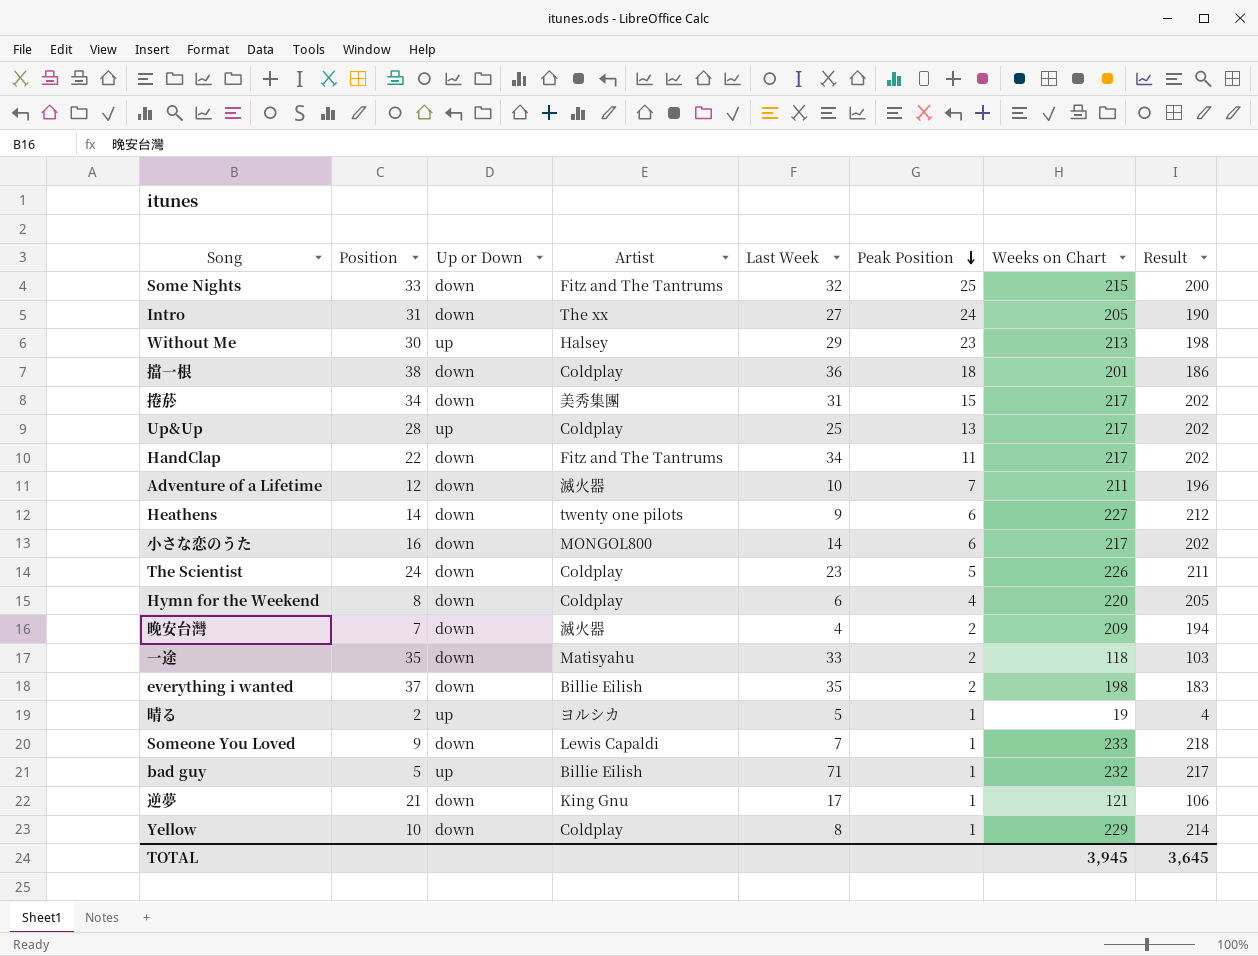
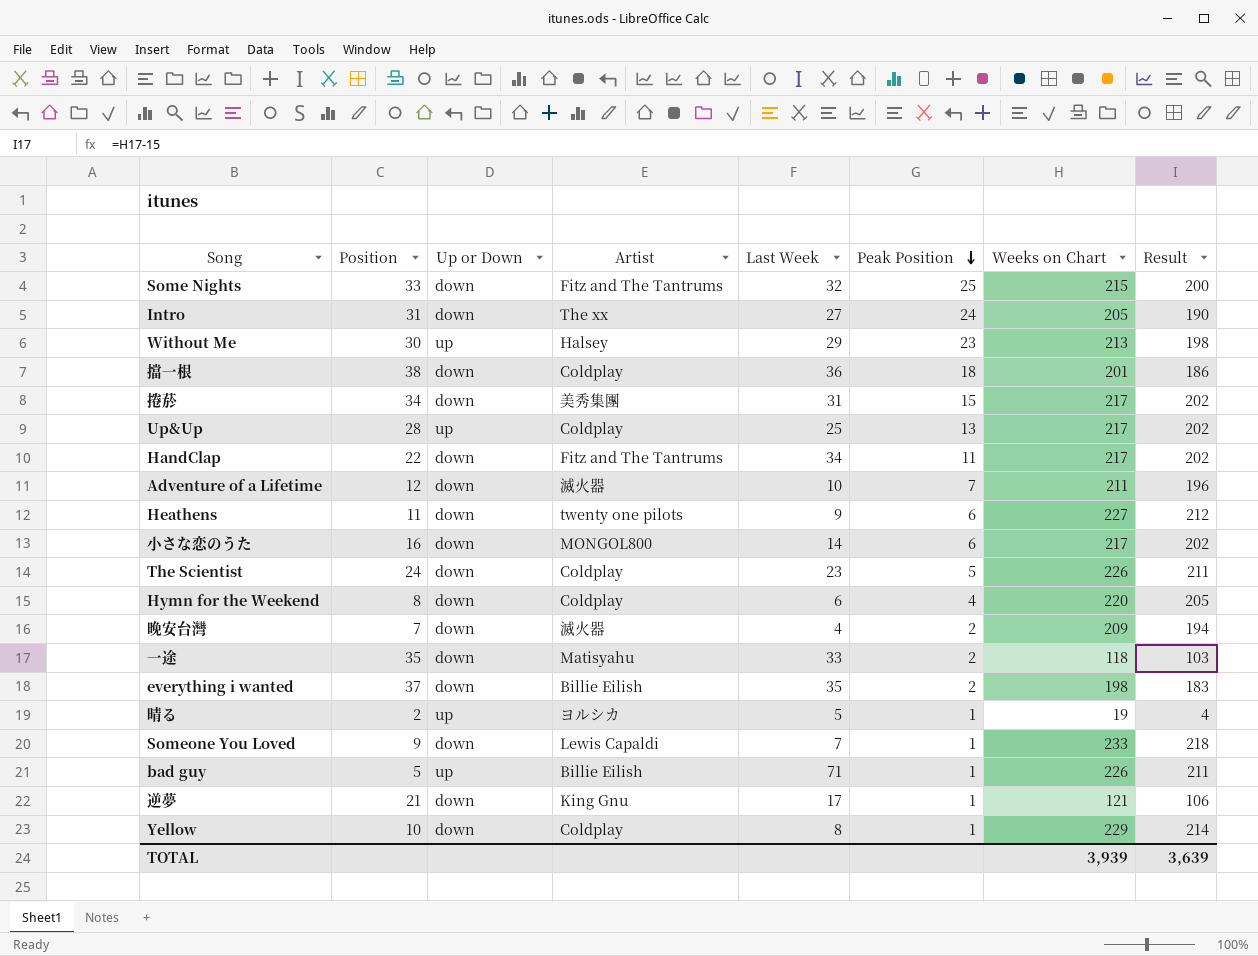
Heathens | Position: 14 -> 11
bad guy | Weeks on Chart: 232 -> 226
bad guy | Result: 217 -> 211
TOTAL | Weeks on Chart: 3,945 -> 3,939
TOTAL | Result: 3,645 -> 3,639

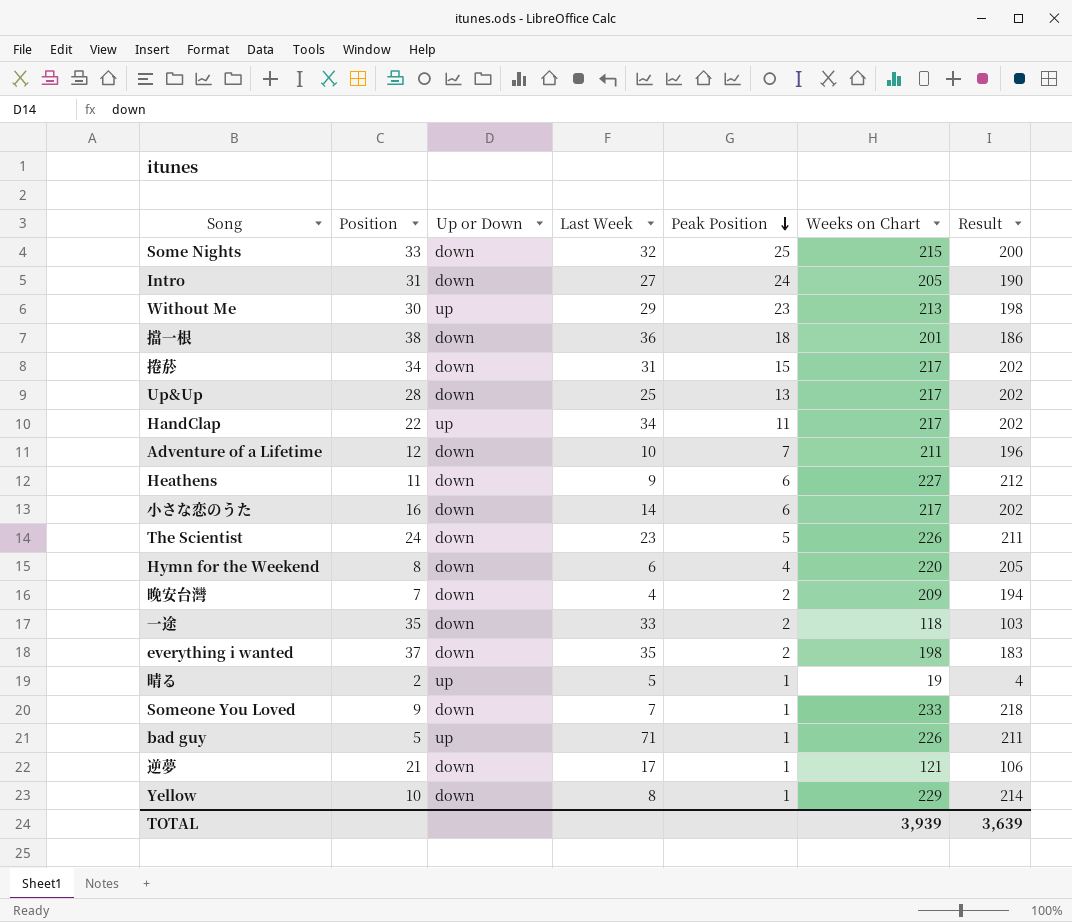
column Artist | position: 4 -> none
Up&Up | Up or Down: up -> down
HandClap | Up or Down: down -> up

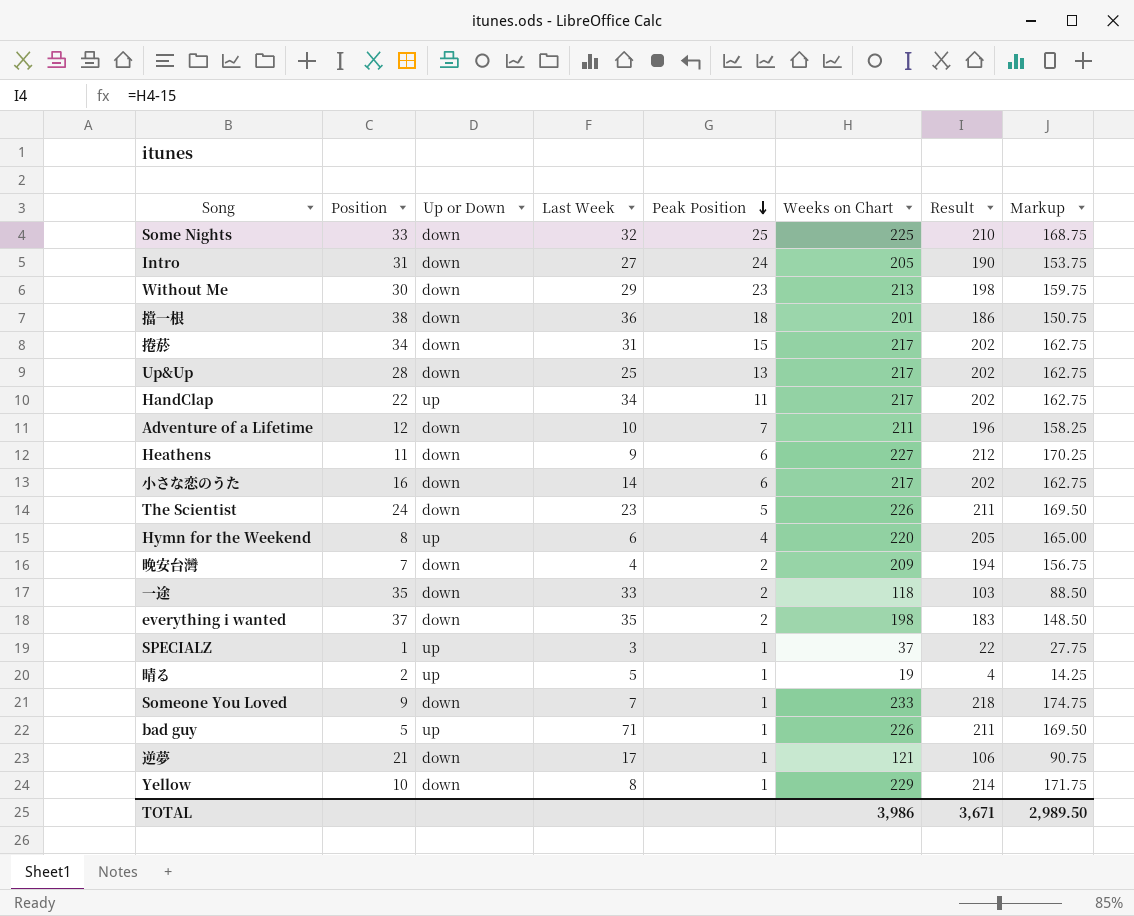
column Markup | formula: none -> [Weeks on Chart] * 0.75
Some Nights | Weeks on Chart: 215 -> 225
Some Nights | Result: 200 -> 210
Without Me | Up or Down: up -> down
Hymn for the Weekend | Up or Down: down -> up
row SPECIALZ: none -> 1 | up | 3 | 1 | 37 | 22 | 27.75
TOTAL | Weeks on Chart: 3,939 -> 3,986
TOTAL | Result: 3,639 -> 3,671

